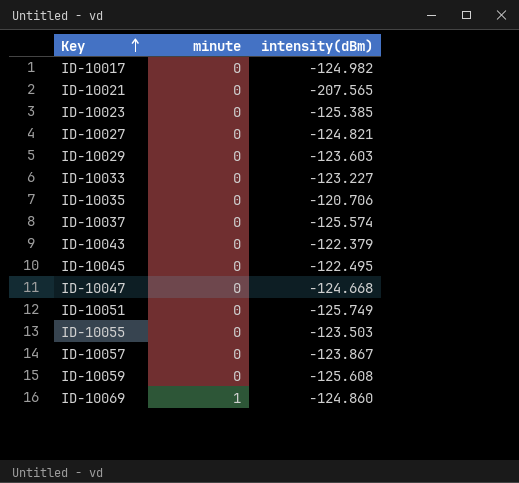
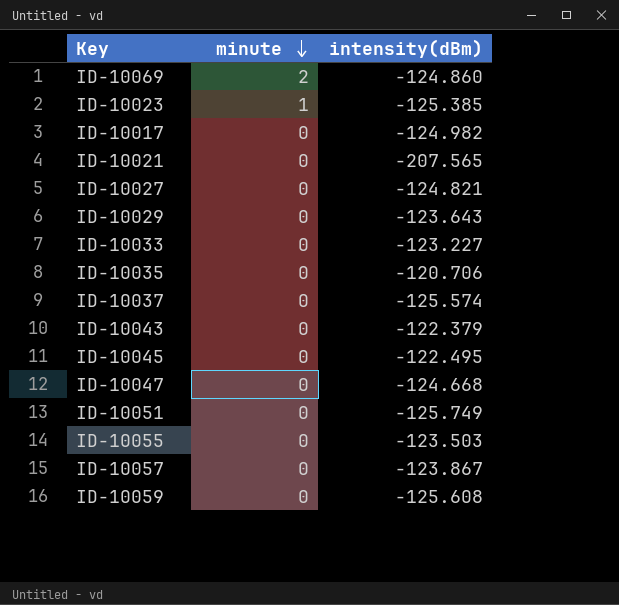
row order: Key ascending -> minute descending
ID-10069 | minute: 1 -> 2
ID-10023 | minute: 0 -> 1
ID-10029 | intensity(dBm): -123.603 -> -123.643

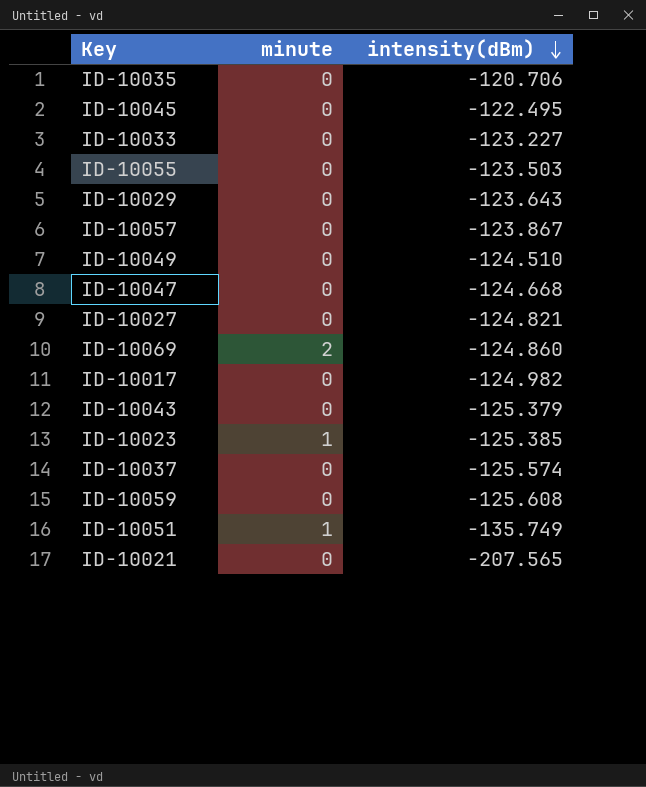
row order: minute descending -> intensity(dBm) descending
row ID-10049: none -> 0 | -124.510
ID-10043 | intensity(dBm): -122.379 -> -125.379
ID-10051 | minute: 0 -> 1
ID-10051 | intensity(dBm): -125.749 -> -135.749

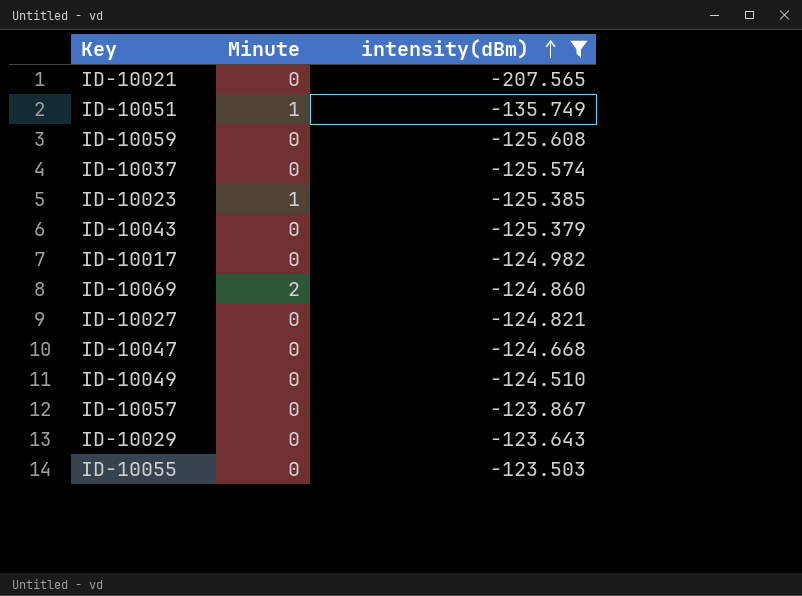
filter: none -> intensity(dBm) <= -123.503
row order: intensity(dBm) descending -> intensity(dBm) ascending
column name: minute -> Minute

